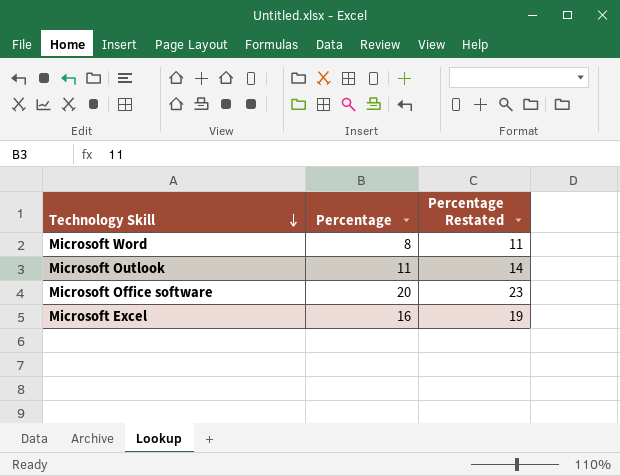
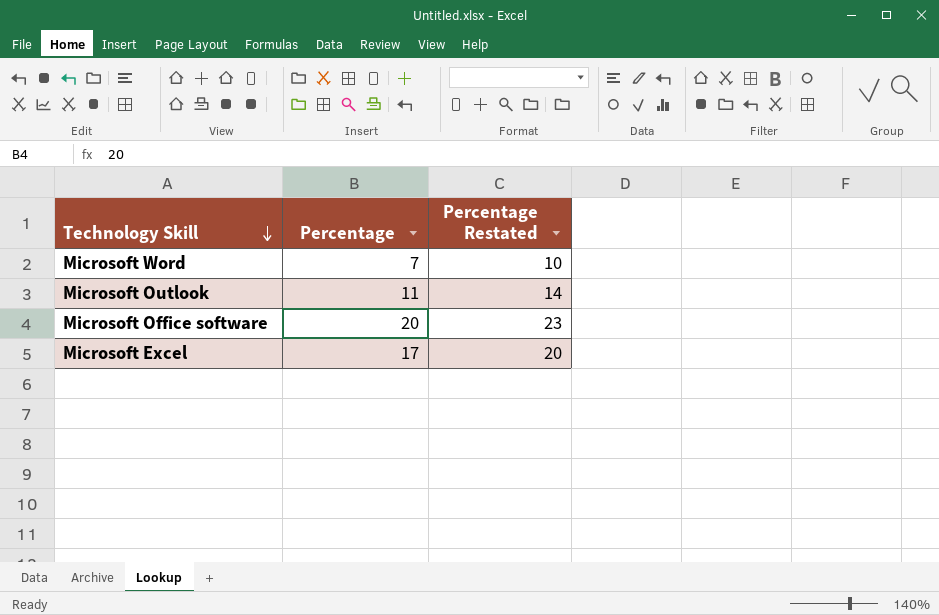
Microsoft Word | Percentage: 8 -> 7
Microsoft Word | Percentage Restated: 11 -> 10
Microsoft Excel | Percentage: 16 -> 17
Microsoft Excel | Percentage Restated: 19 -> 20

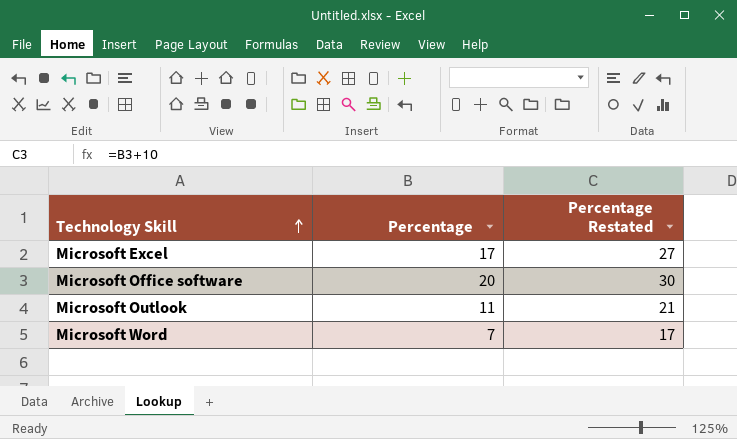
row order: Technology Skill descending -> Technology Skill ascending
column Percentage Restated | formula: [Percentage] + 3 -> [Percentage] + 10

